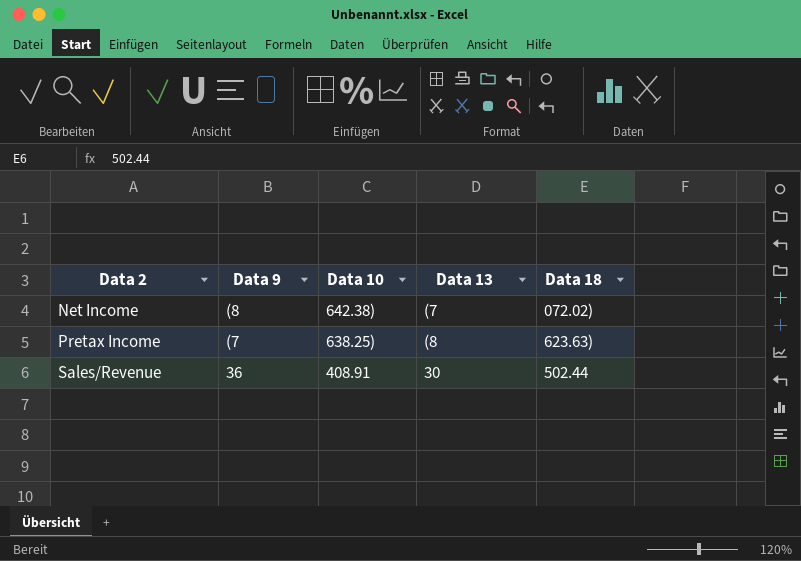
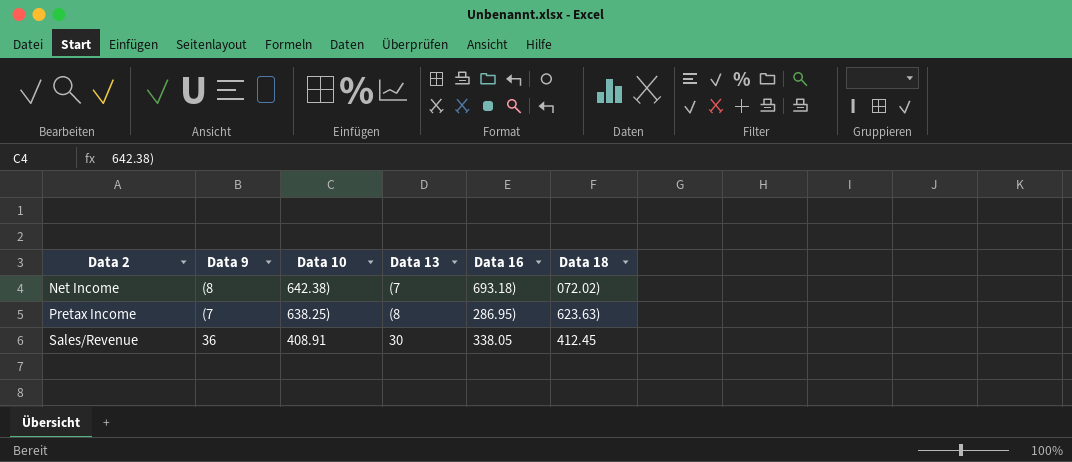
column Data 16 | position: none -> 5
Sales/Revenue | Data 18: 502.44 -> 412.45

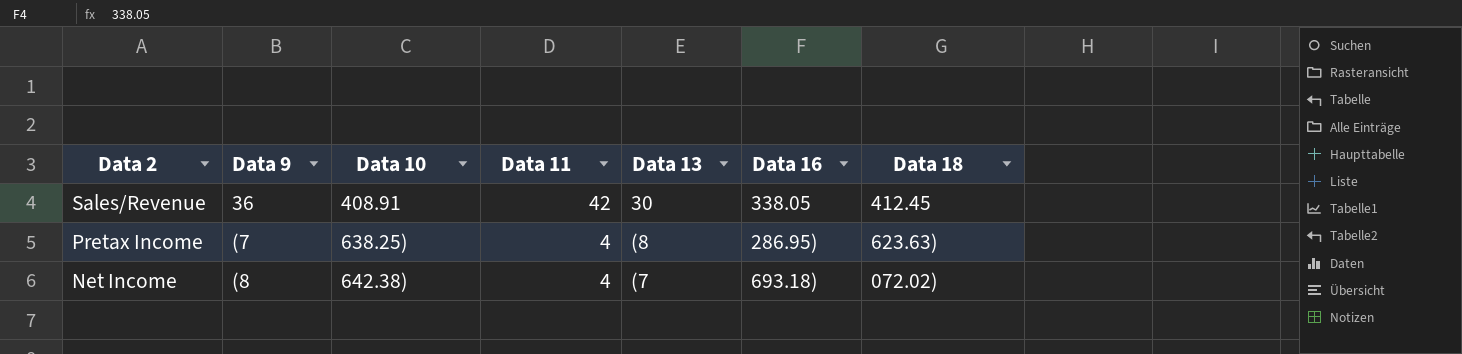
row order: Data 2 ascending -> Data 2 descending
column Data 11 | position: none -> 4

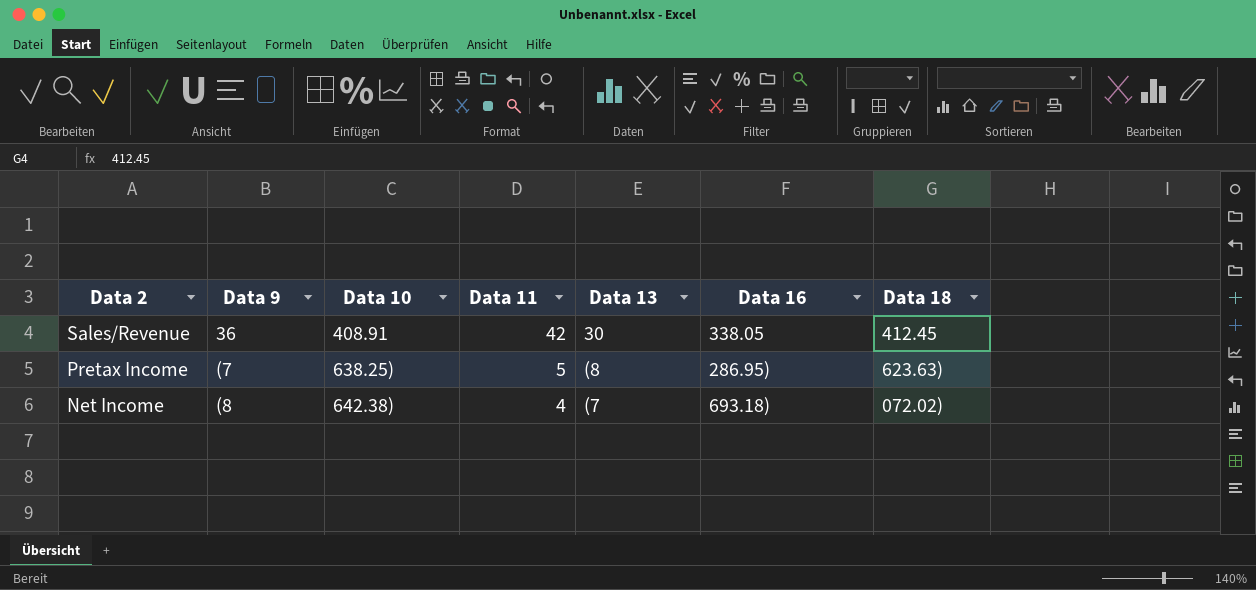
Pretax Income | Data 11: 4 -> 5

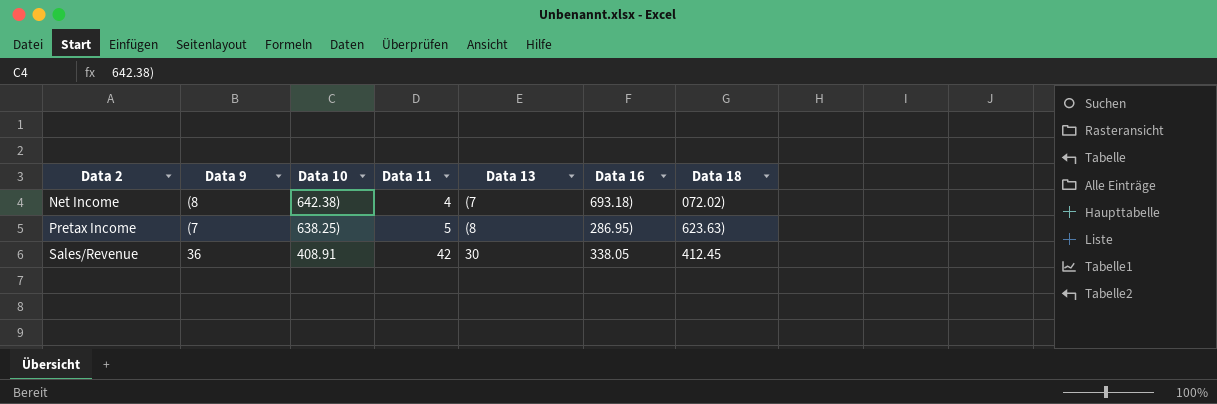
row order: Data 2 descending -> Data 2 ascending

